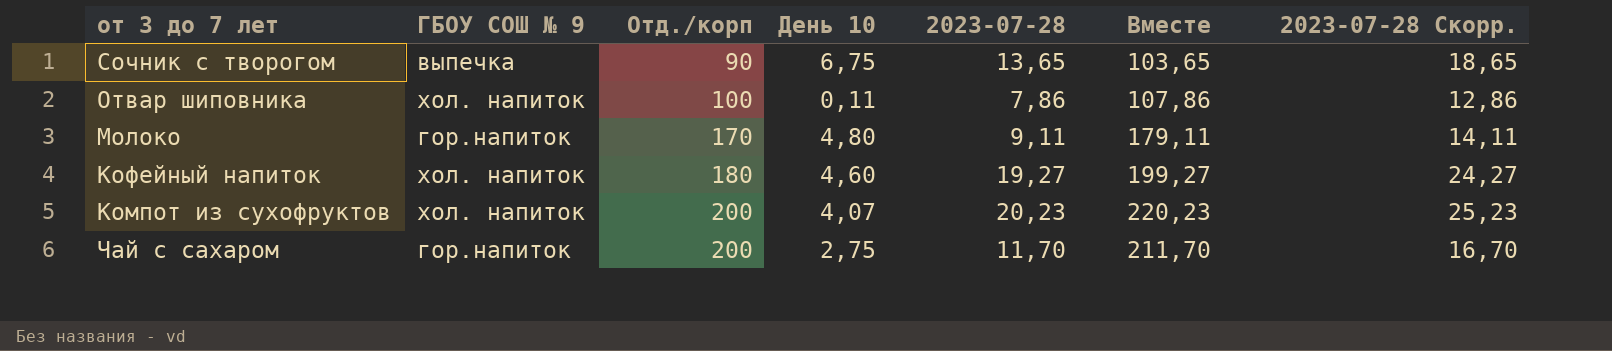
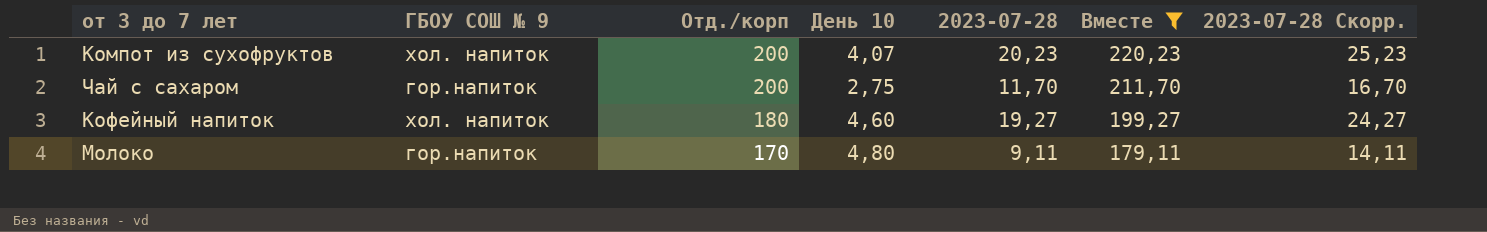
filter: none -> Вместе >= 179,11
row order: Отд./корп ascending -> Отд./корп descending

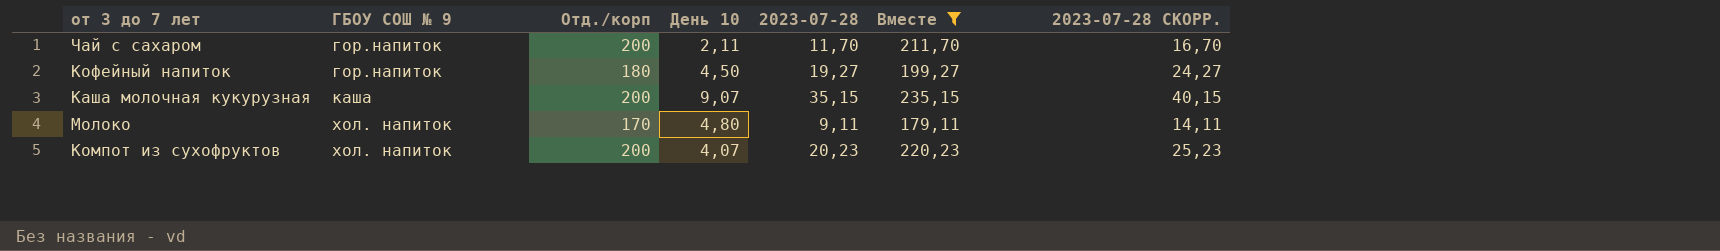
row order: Отд./корп descending -> ГБОУ СОШ № 9 ascending
column name: 2023-07-28 Скорр. -> 2023-07-28 СКОРР.
Чай с сахаром | День 10: 2,75 -> 2,11
Кофейный напиток | ГБОУ СОШ № 9: хол. напиток -> гор.напиток
Кофейный напиток | День 10: 4,60 -> 4,50
row Каша молочная кукурузная: none -> каша | 200 | 9,07 | 35,15 | 235,15 | 40,15
Молоко | ГБОУ СОШ № 9: гор.напиток -> хол. напиток

